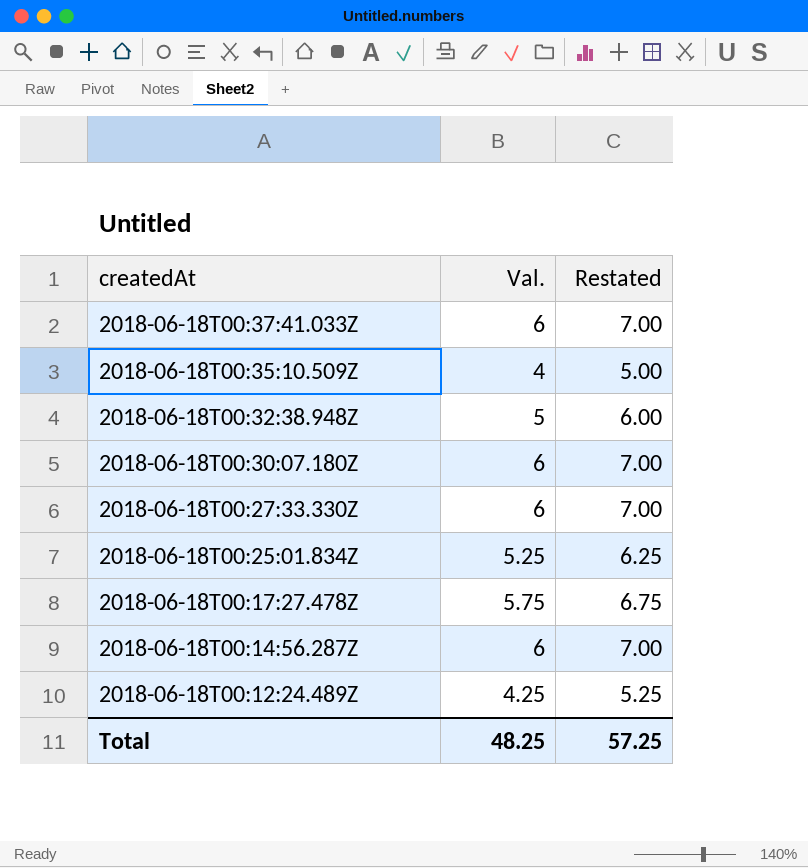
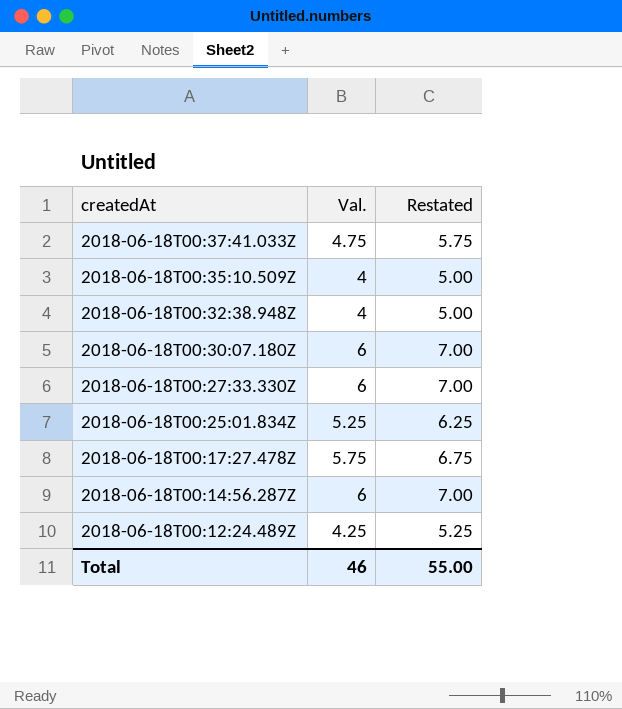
2018-06-18T00:37:41.033Z | Val.: 6 -> 4.75
2018-06-18T00:37:41.033Z | Restated: 7.00 -> 5.75
2018-06-18T00:32:38.948Z | Val.: 5 -> 4
2018-06-18T00:32:38.948Z | Restated: 6.00 -> 5.00
Total | Val.: 48.25 -> 46
Total | Restated: 57.25 -> 55.00

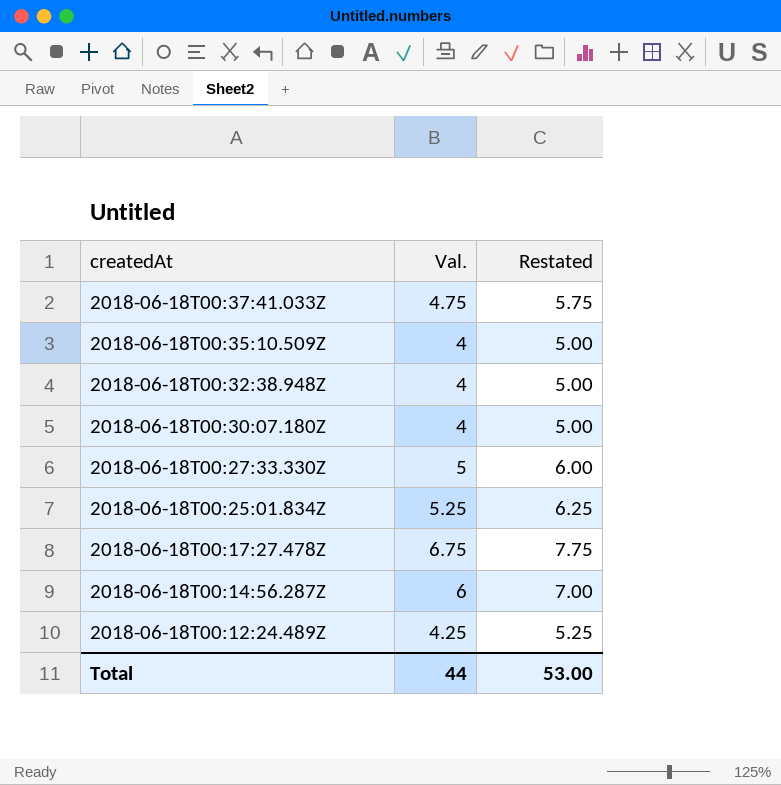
2018-06-18T00:30:07.180Z | Val.: 6 -> 4
2018-06-18T00:30:07.180Z | Restated: 7.00 -> 5.00
2018-06-18T00:27:33.330Z | Val.: 6 -> 5
2018-06-18T00:27:33.330Z | Restated: 7.00 -> 6.00
2018-06-18T00:17:27.478Z | Val.: 5.75 -> 6.75
2018-06-18T00:17:27.478Z | Restated: 6.75 -> 7.75
Total | Val.: 46 -> 44
Total | Restated: 55.00 -> 53.00

